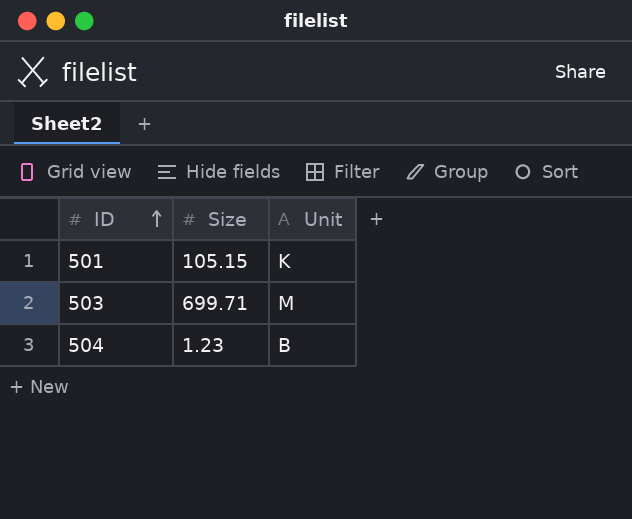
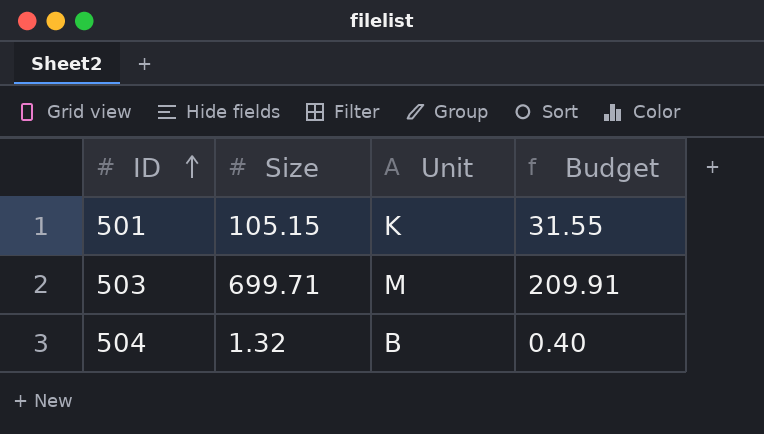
column Budget | formula: none -> [Size] * 0.3
504 | Size: 1.23 -> 1.32

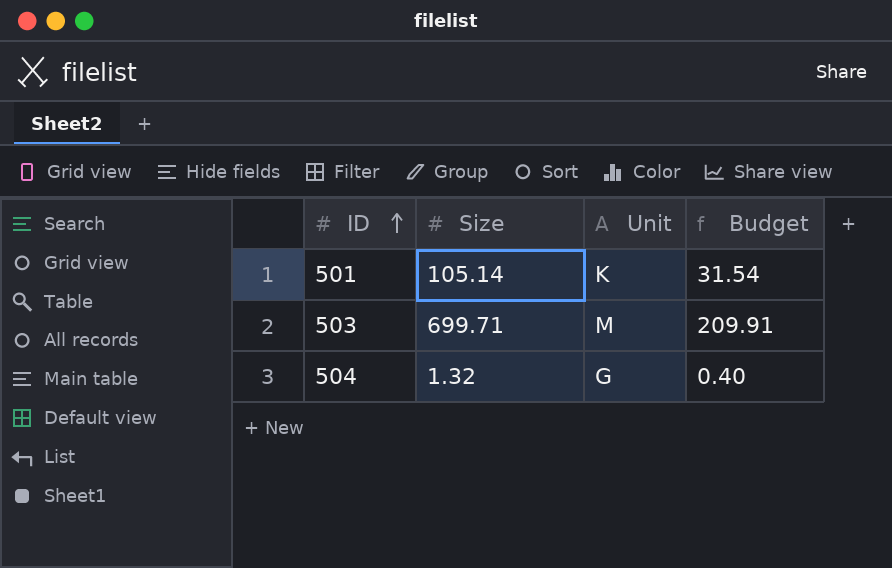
501 | Size: 105.15 -> 105.14
501 | Budget: 31.55 -> 31.54
504 | Unit: B -> G

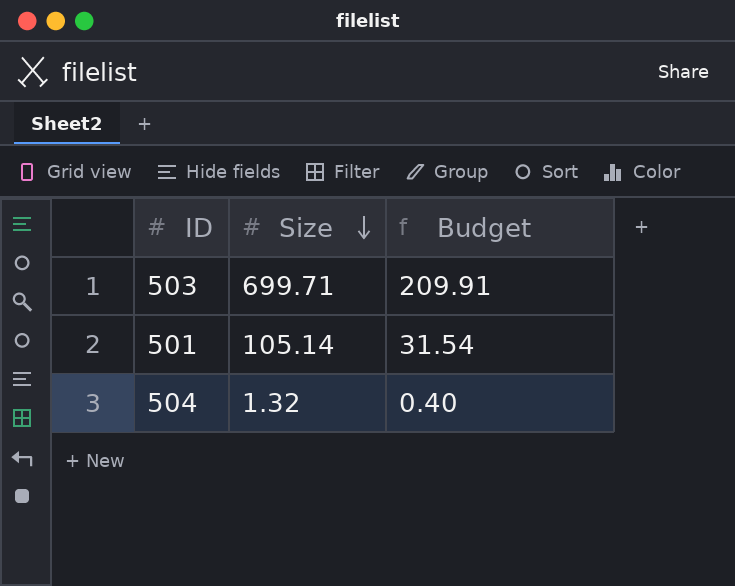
row order: ID ascending -> Size descending
column Unit | position: 3 -> none

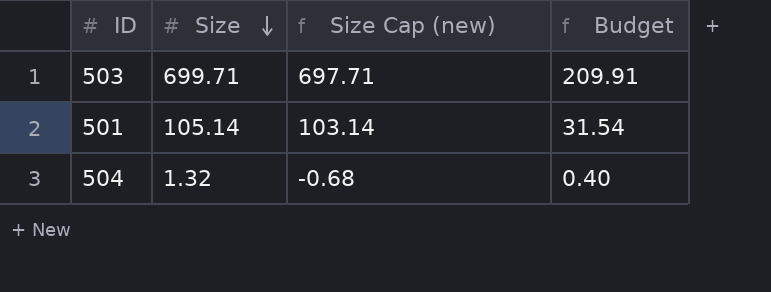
column Size Cap (new) | formula: none -> [Size] - 2

